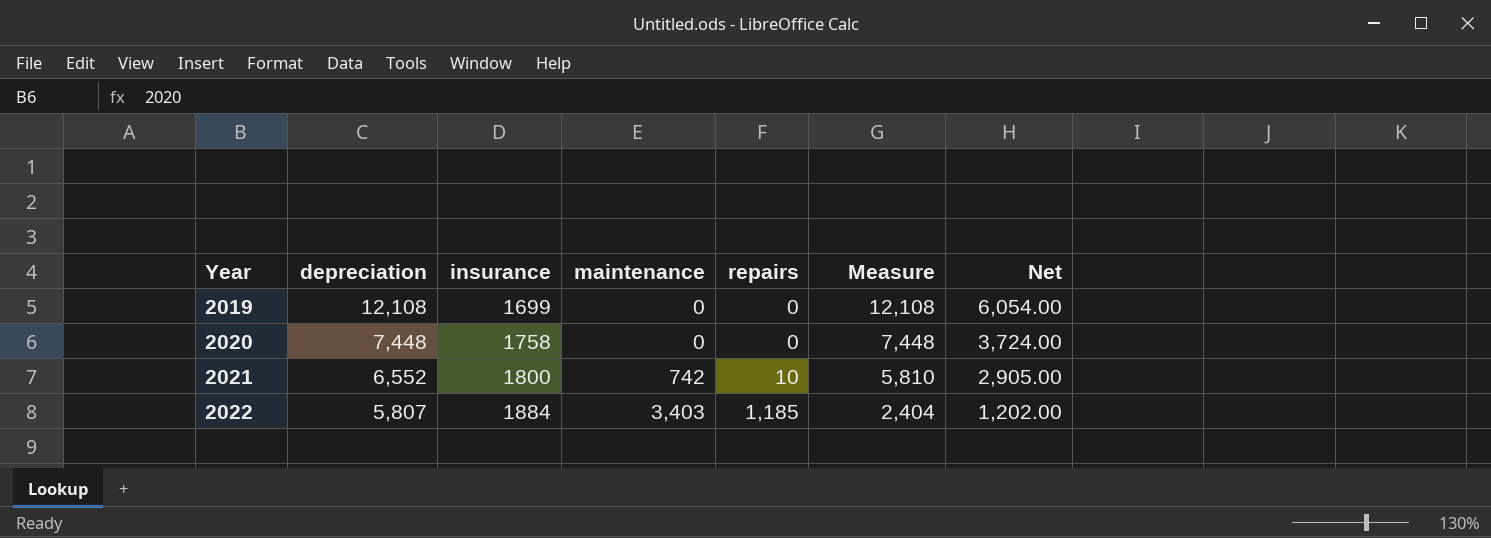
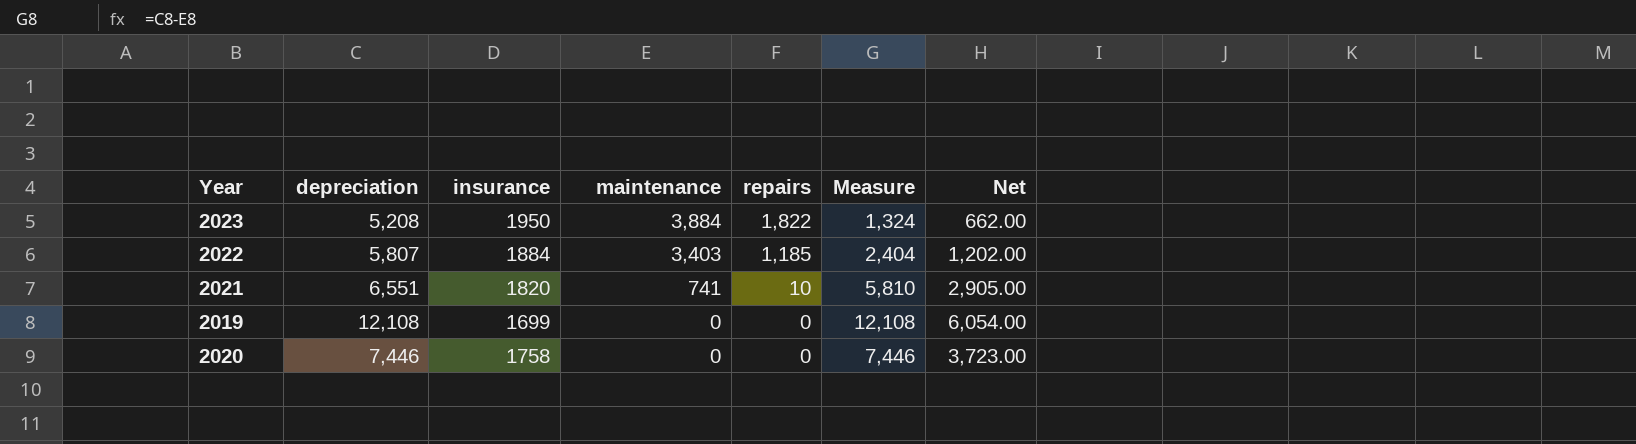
row order: Year ascending -> maintenance descending
row 2023: none -> 5,208 | 1950 | 3,884 | 1,822 | 1,324 | 662.00
2021 | depreciation: 6,552 -> 6,551
2021 | insurance: 1800 -> 1820
2021 | maintenance: 742 -> 741
2020 | depreciation: 7,448 -> 7,446
2020 | Measure: 7,448 -> 7,446
2020 | Net: 3,724.00 -> 3,723.00

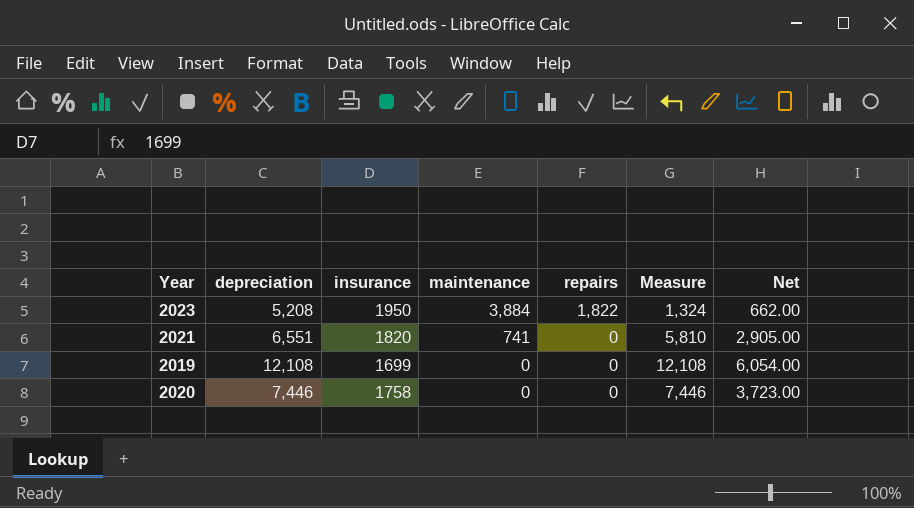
row 2022: 5,807 | 1884 | 3,403 | 1,185 | 2,404 | 1,202.00 -> none
2021 | repairs: 10 -> 0

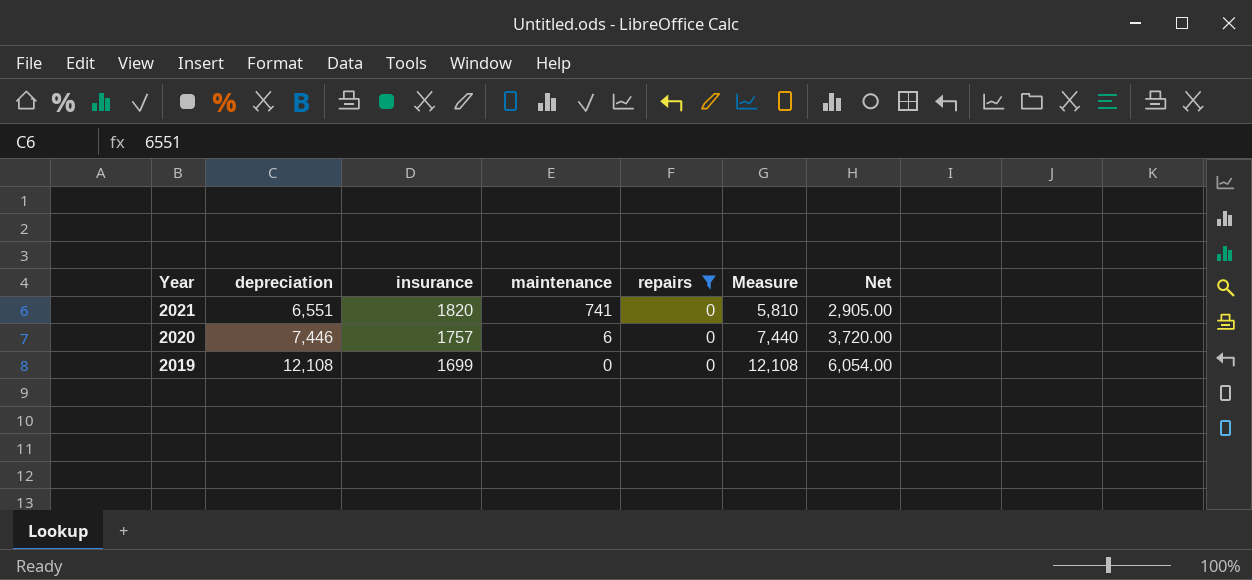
filter: none -> repairs = 0
row order: maintenance descending -> Year descending
2020 | insurance: 1758 -> 1757
2020 | maintenance: 0 -> 6
2020 | Measure: 7,446 -> 7,440
2020 | Net: 3,723.00 -> 3,720.00

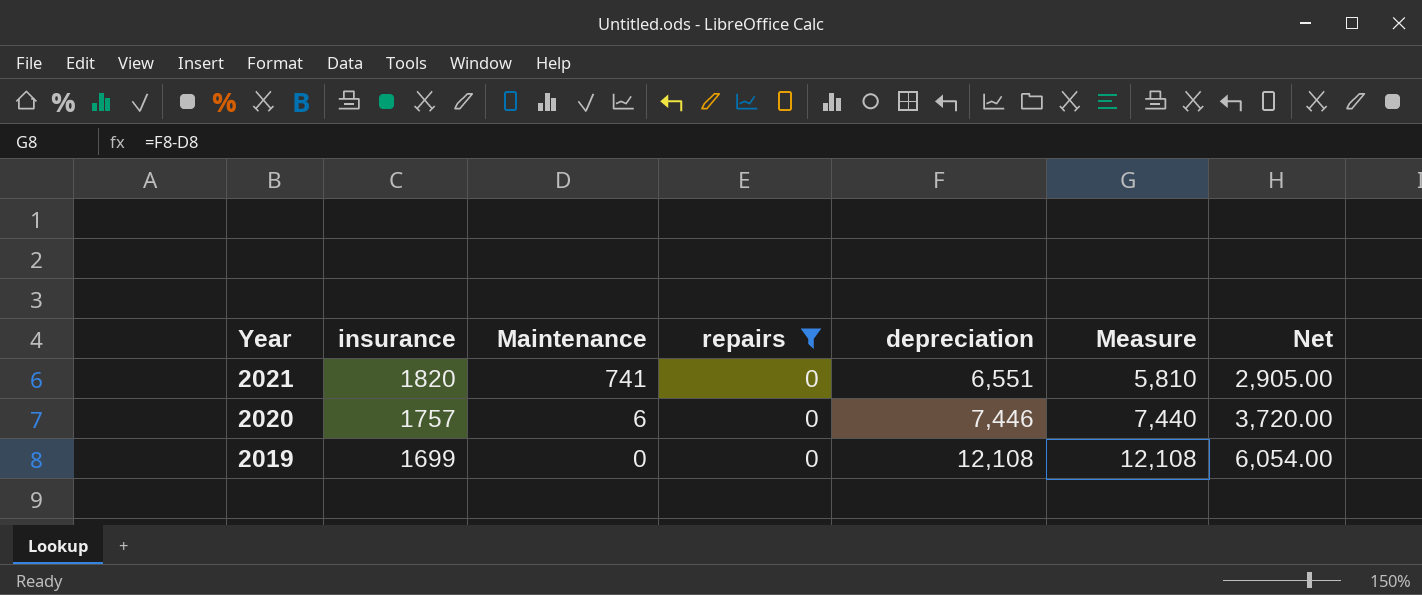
column name: maintenance -> Maintenance
column depreciation | position: 2 -> 5

